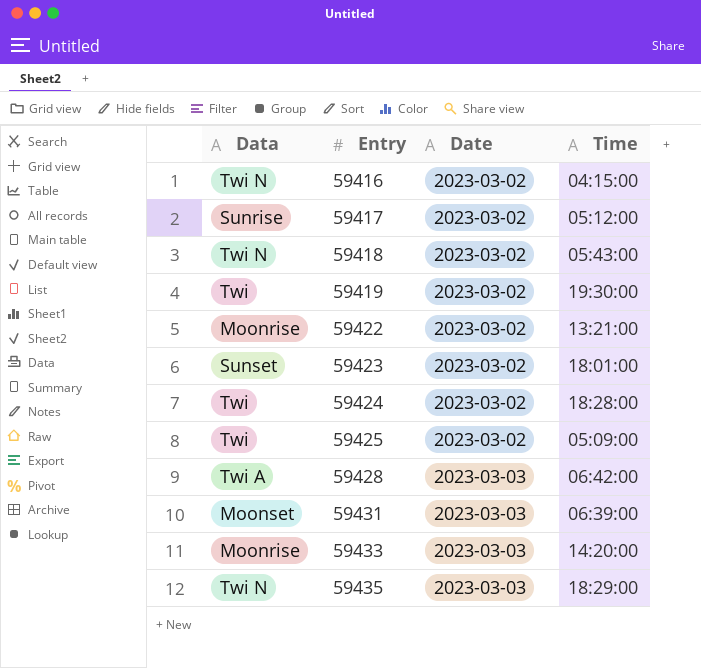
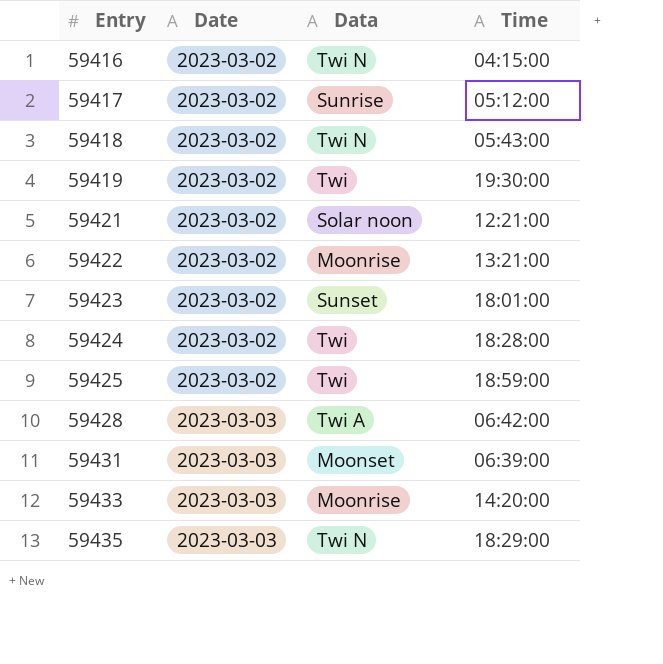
column Data | position: 1 -> 3
row 59421: none -> 2023-03-02 | Solar noon | 12:21:00
59425 | Time: 05:09:00 -> 18:59:00

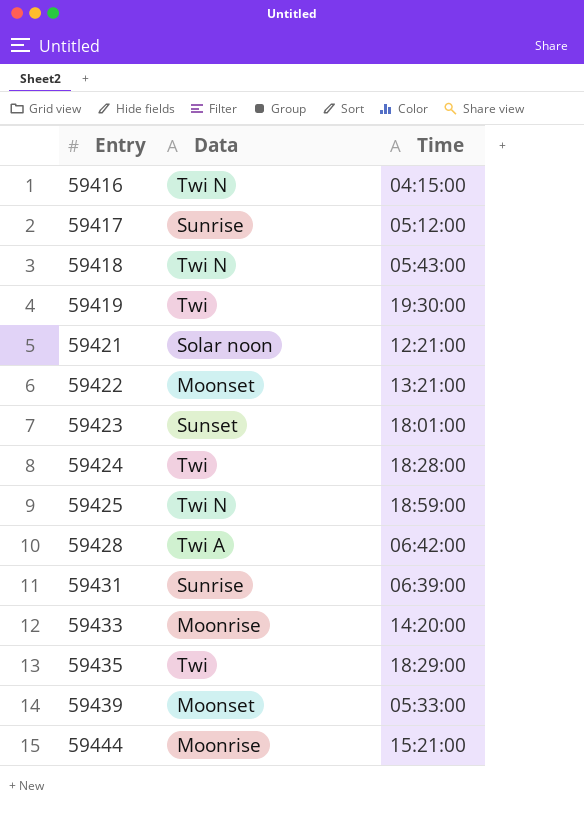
column Date | position: 2 -> none
59422 | Data: Moonrise -> Moonset
59425 | Data: Twi -> Twi N
59431 | Data: Moonset -> Sunrise
59435 | Data: Twi N -> Twi
row 59439: none -> Moonset | 05:33:00
row 59444: none -> Moonrise | 15:21:00

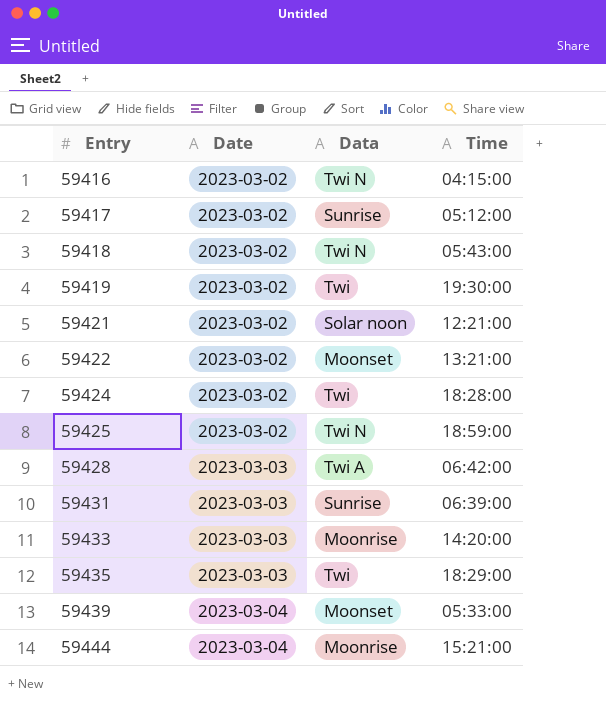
column Date | position: none -> 2
row 59423: Sunset | 18:01:00 -> none

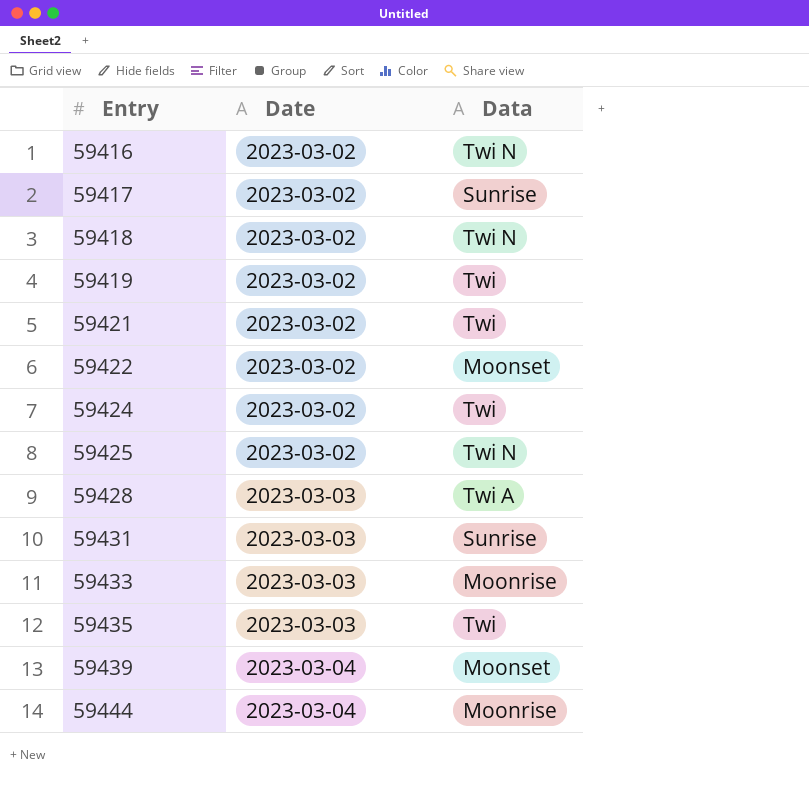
column Time | position: 4 -> none
59421 | Data: Solar noon -> Twi

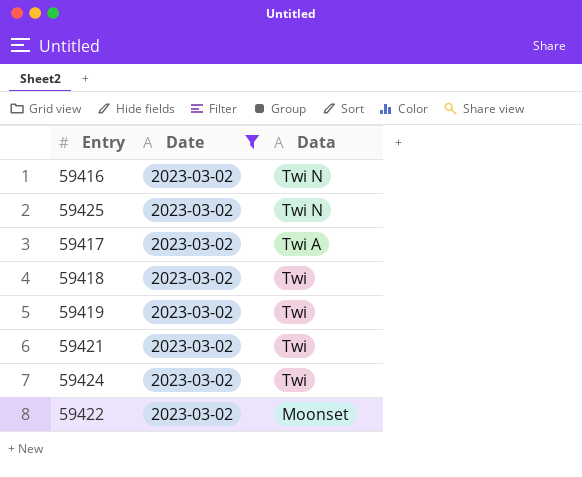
filter: none -> Date = 2023-03-02
row order: Entry ascending -> Data descending
59417 | Data: Sunrise -> Twi A
59418 | Data: Twi N -> Twi

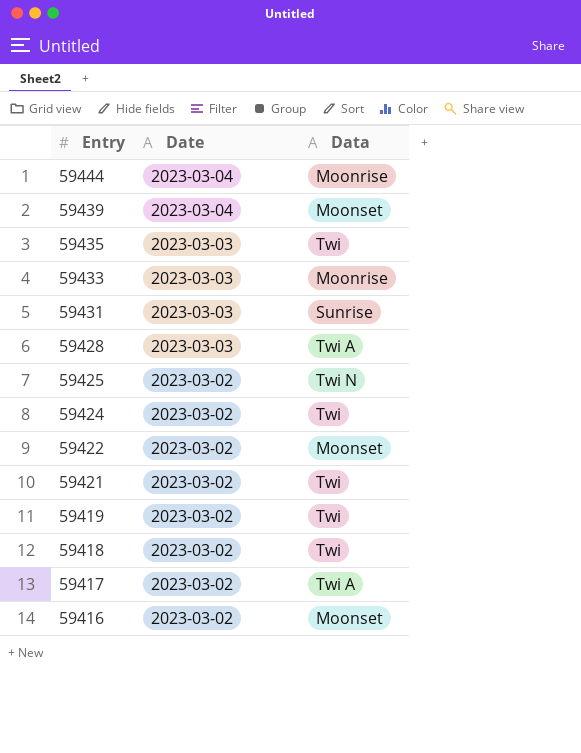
filter: Date = 2023-03-02 -> none
row order: Data descending -> Entry descending
59416 | Data: Twi N -> Moonset

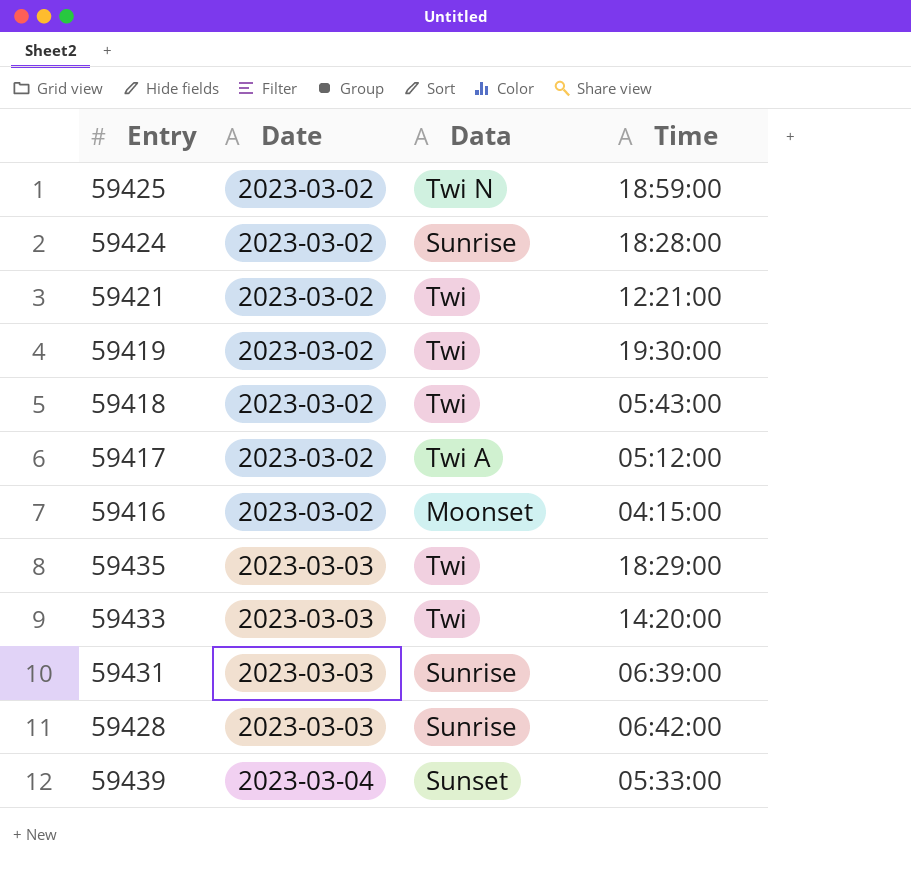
row order: Entry descending -> Date ascending
column Time | position: none -> 4
row 59444: 2023-03-04 | Moonrise -> none
row 59422: 2023-03-02 | Moonset -> none
59424 | Data: Twi -> Sunrise
59433 | Data: Moonrise -> Twi
59428 | Data: Twi A -> Sunrise
59439 | Data: Moonset -> Sunset

